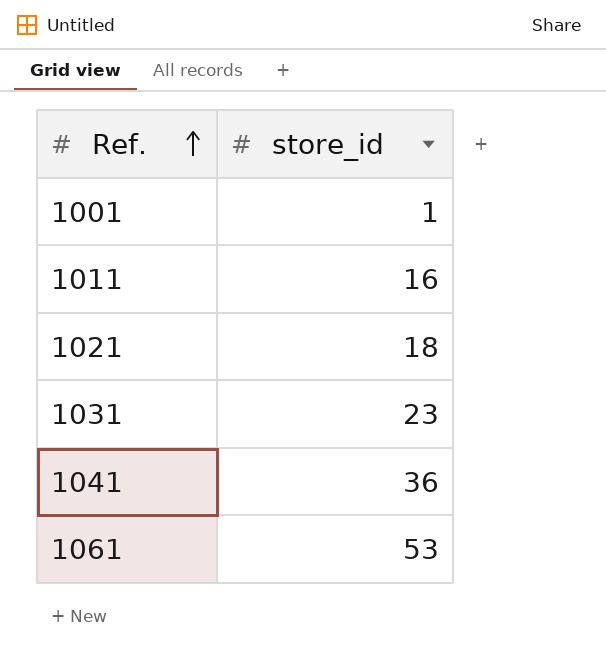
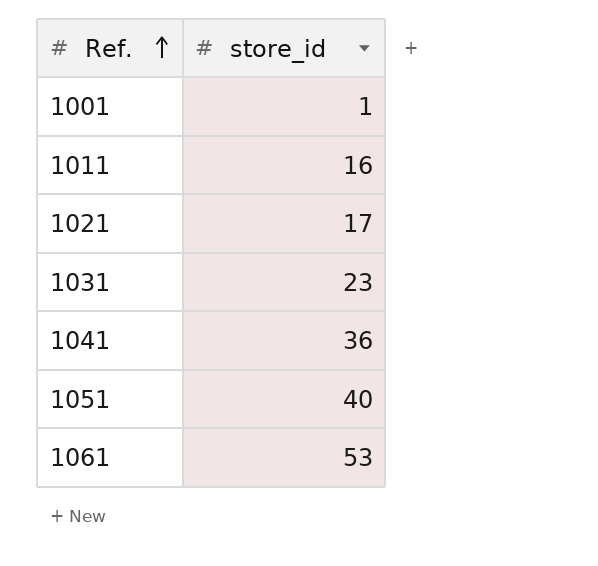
1021 | store_id: 18 -> 17
row 1051: none -> 40

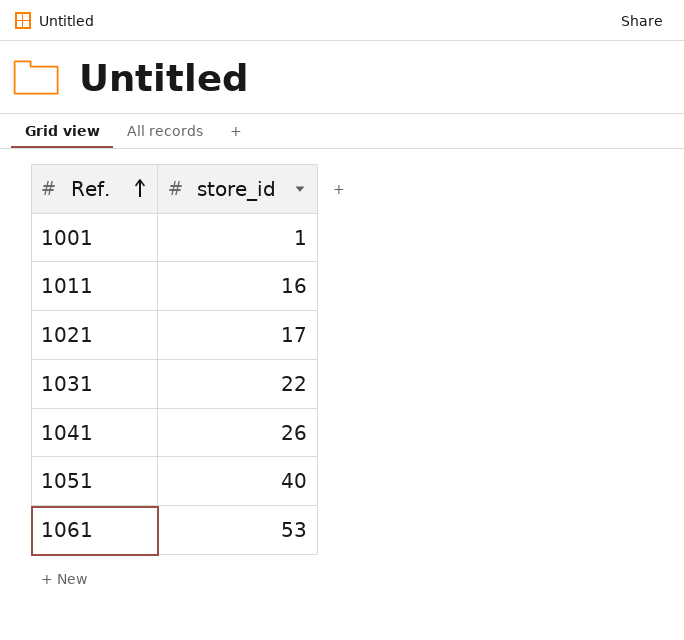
1031 | store_id: 23 -> 22
1041 | store_id: 36 -> 26

